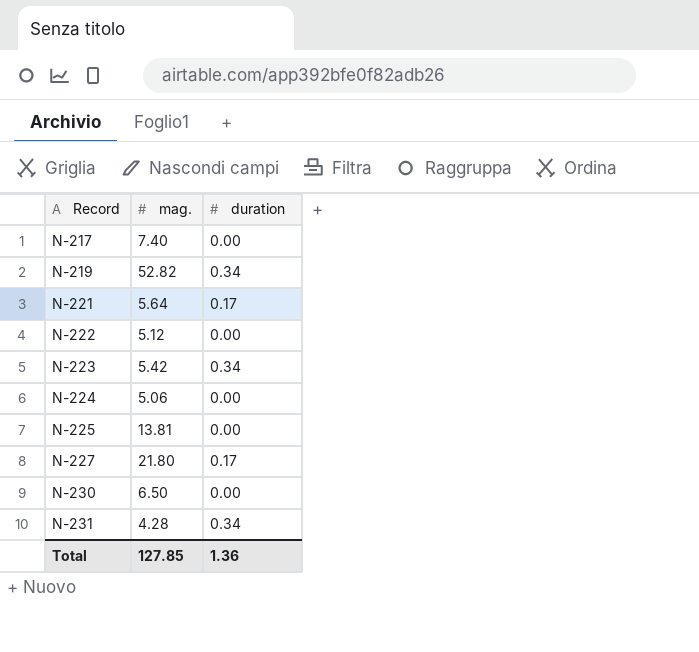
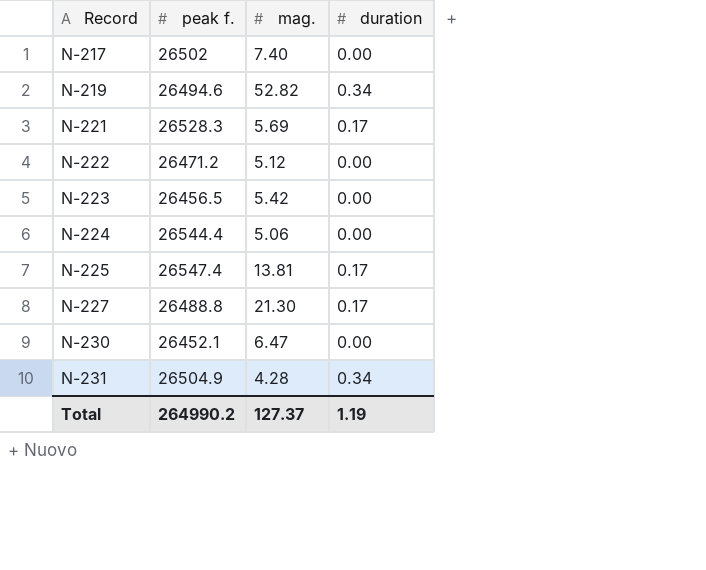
column peak f. | position: none -> 2
N-221 | mag.: 5.64 -> 5.69
N-223 | duration: 0.34 -> 0.00
N-225 | duration: 0.00 -> 0.17
N-227 | mag.: 21.80 -> 21.30
N-230 | mag.: 6.50 -> 6.47
Total | mag.: 127.85 -> 127.37
Total | duration: 1.36 -> 1.19

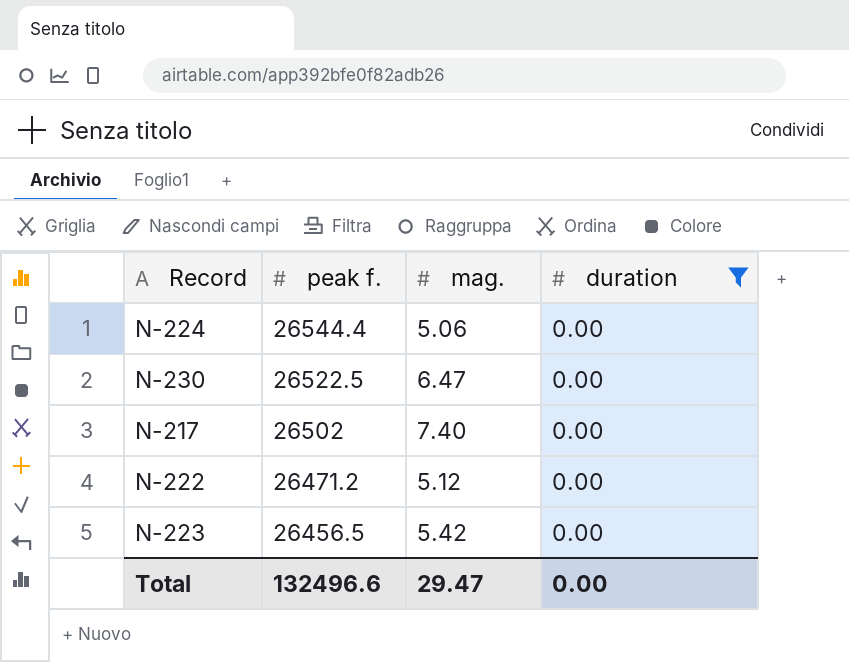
filter: none -> duration = 0.00
row order: Record ascending -> peak f. descending
N-230 | peak f.: 26452.1 -> 26522.5
Total | peak f.: 264990.2 -> 132496.6
Total | mag.: 127.37 -> 29.47
Total | duration: 1.19 -> 0.00

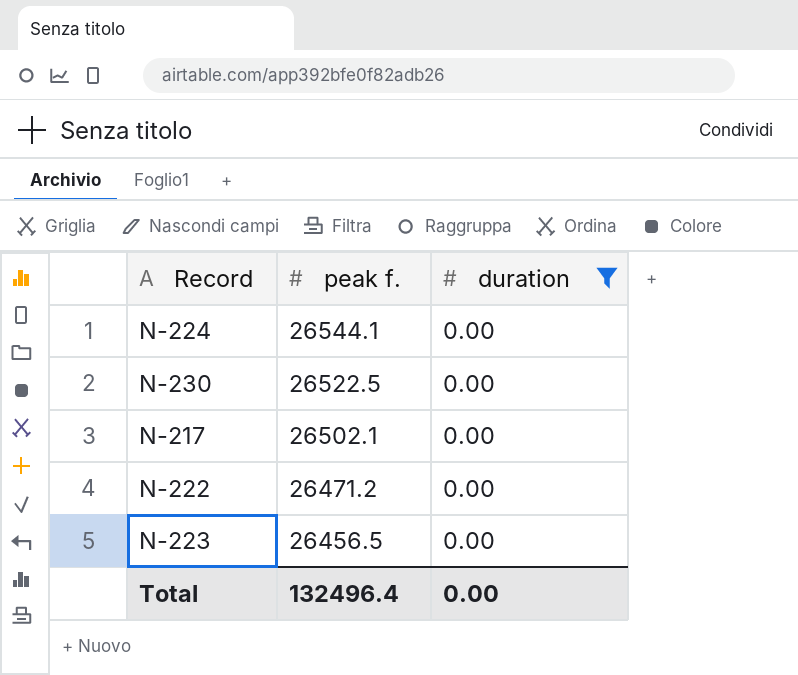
column mag. | position: 3 -> none
N-224 | peak f.: 26544.4 -> 26544.1
N-217 | peak f.: 26502 -> 26502.1
Total | peak f.: 132496.6 -> 132496.4

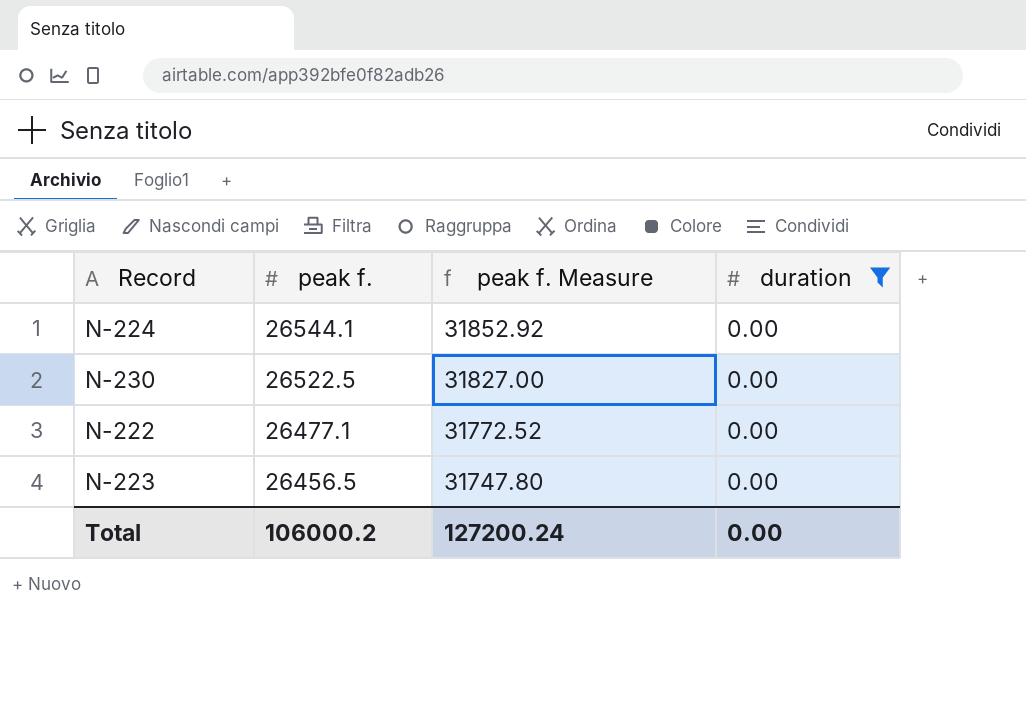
column peak f. Measure | formula: none -> [peak f.] * 1.2
row N-217: 26502.1 | 0.00 -> none
N-222 | peak f.: 26471.2 -> 26477.1
Total | peak f.: 132496.4 -> 106000.2

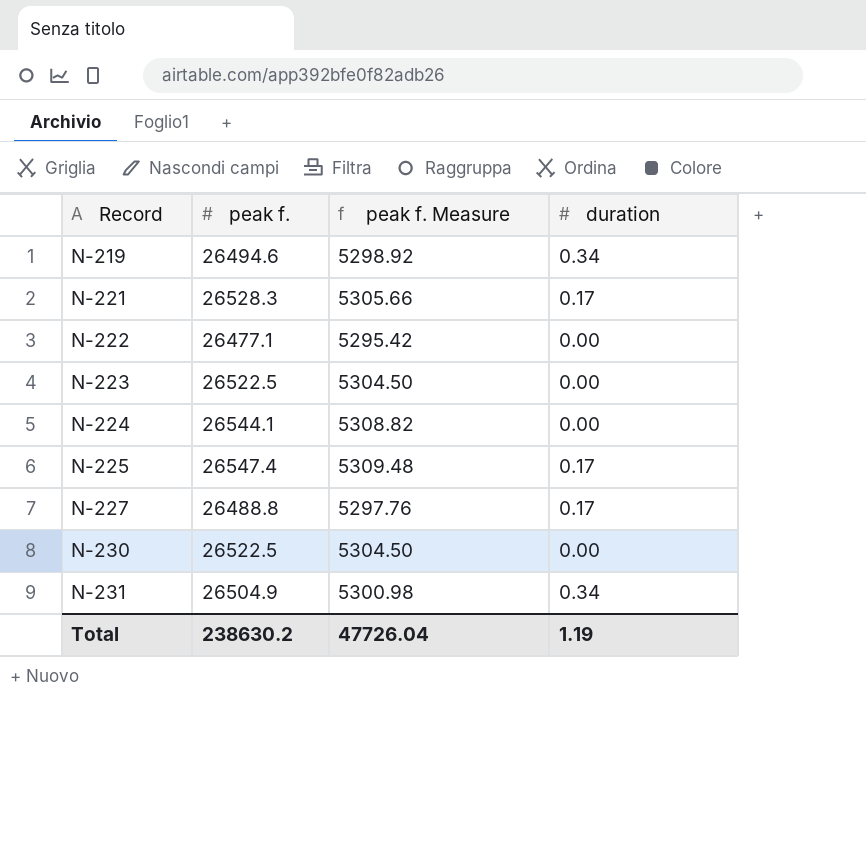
filter: duration = 0.00 -> none
row order: peak f. descending -> Record ascending
column peak f. Measure | formula: [peak f.] * 1.2 -> [peak f.] * 0.2
N-223 | peak f.: 26456.5 -> 26522.5
Total | peak f.: 106000.2 -> 238630.2
Total | peak f. Measure: 127200.24 -> 47726.04
Total | duration: 0.00 -> 1.19

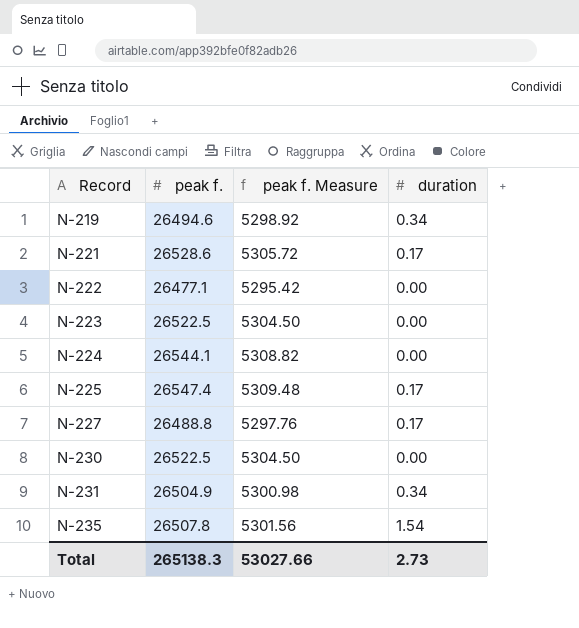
N-221 | peak f.: 26528.3 -> 26528.6
N-221 | peak f. Measure: 5305.66 -> 5305.72
row N-235: none -> 26507.8 | 5301.56 | 1.54
Total | peak f.: 238630.2 -> 265138.3
Total | peak f. Measure: 47726.04 -> 53027.66
Total | duration: 1.19 -> 2.73

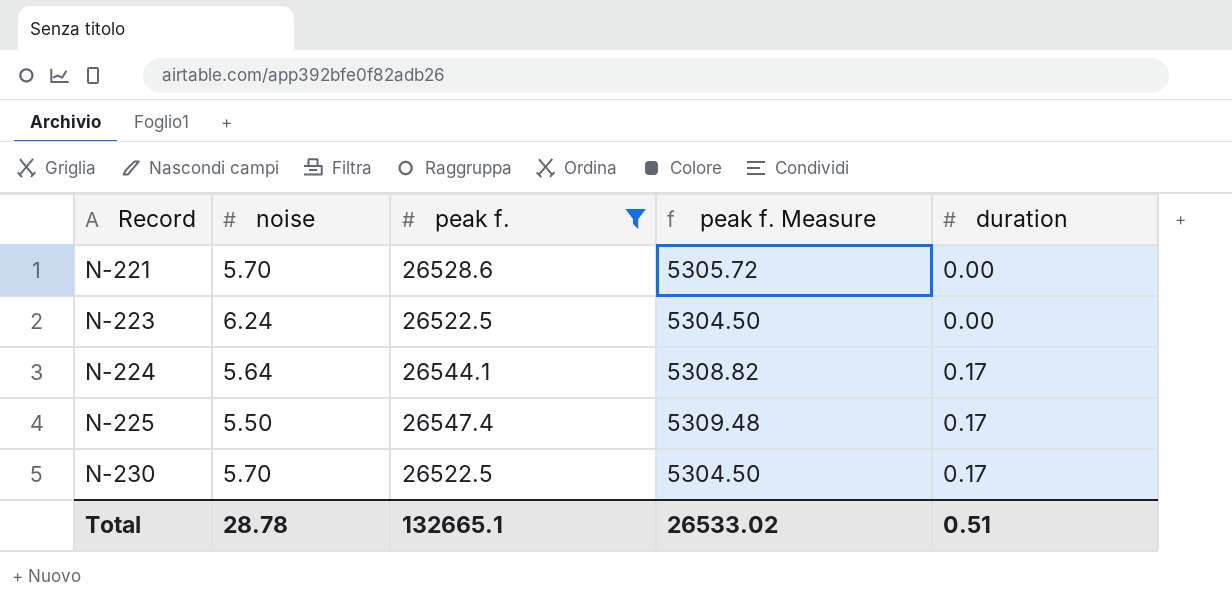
filter: none -> peak f. >= 26522.5
column noise | position: none -> 2
N-221 | duration: 0.17 -> 0.00
N-224 | duration: 0.00 -> 0.17
N-230 | duration: 0.00 -> 0.17
Total | peak f.: 265138.3 -> 132665.1
Total | peak f. Measure: 53027.66 -> 26533.02
Total | duration: 2.73 -> 0.51

